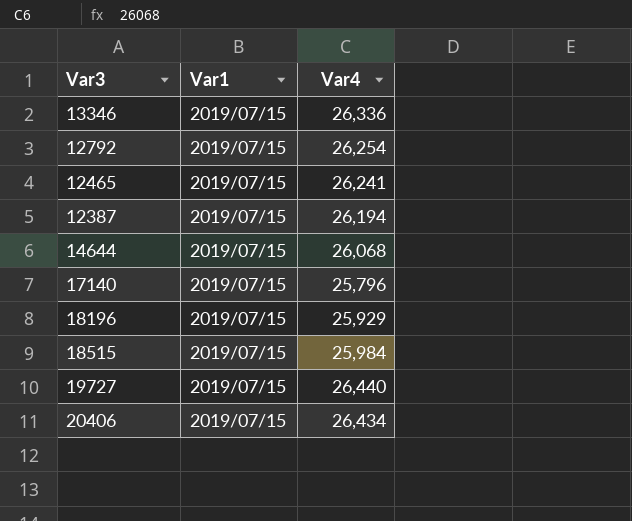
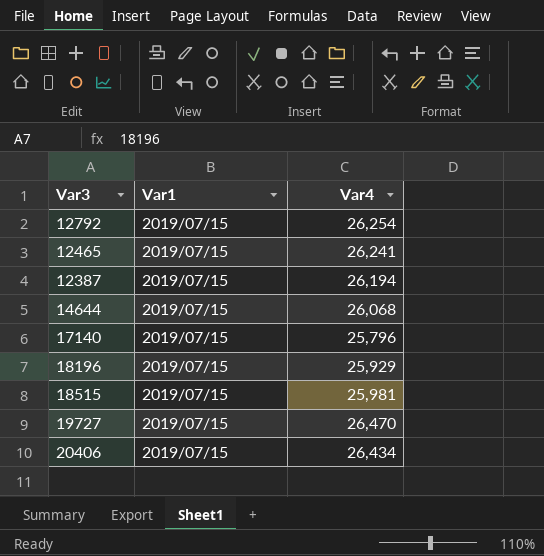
row 13346: 2019/07/15 | 26,336 -> none
18515 | Var4: 25,984 -> 25,981
19727 | Var4: 26,440 -> 26,470

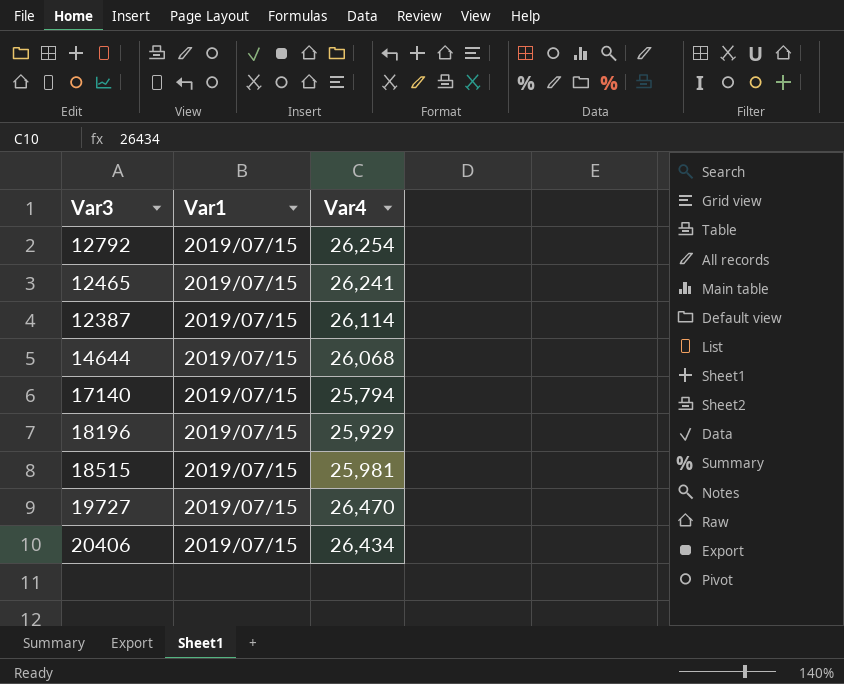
12387 | Var4: 26,194 -> 26,114
17140 | Var4: 25,796 -> 25,794

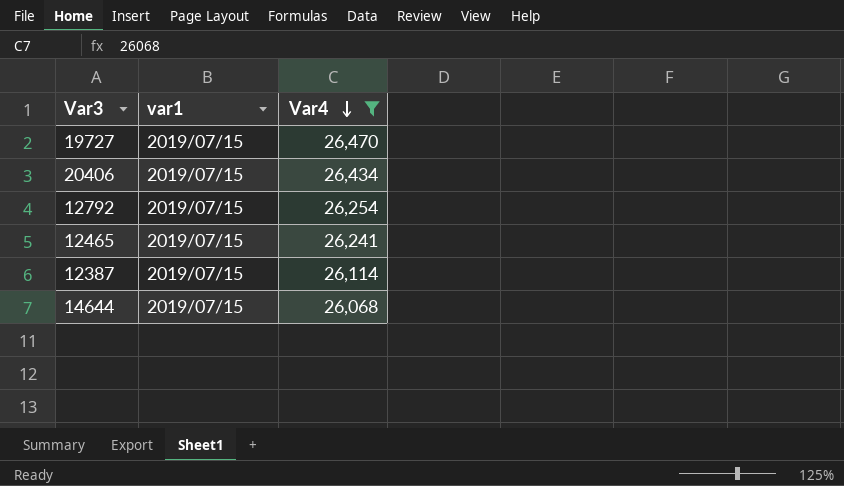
filter: none -> Var4 >= 26,068
row order: none -> Var4 descending
column name: Var1 -> var1

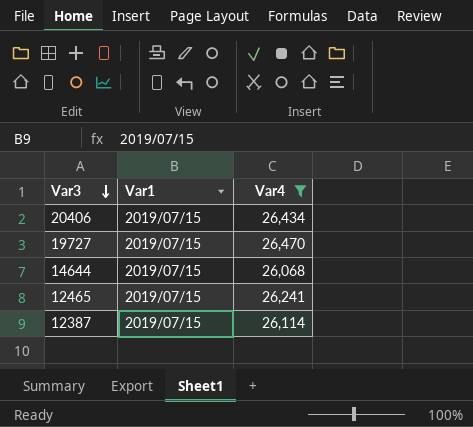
row order: Var4 descending -> Var3 descending
column name: var1 -> Var1
row 12792: 2019/07/15 | 26,254 -> none

